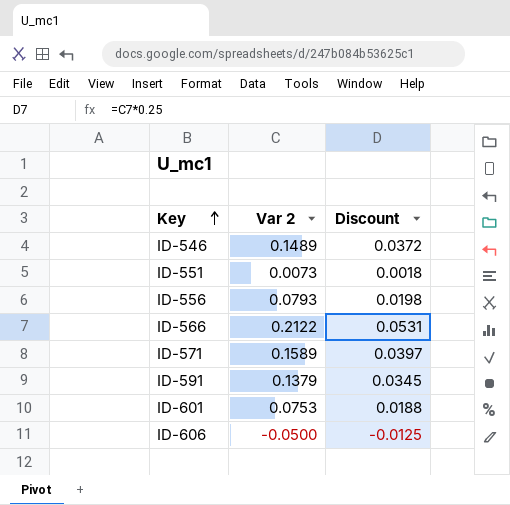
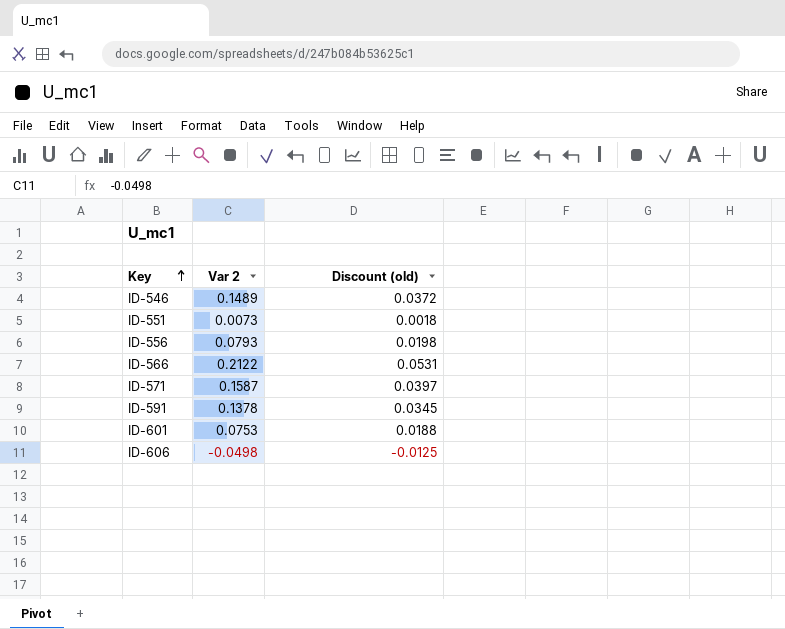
column name: Discount -> Discount (old)
ID-571 | Var 2: 0.1589 -> 0.1587
ID-591 | Var 2: 0.1379 -> 0.1378
ID-606 | Var 2: -0.0500 -> -0.0498

